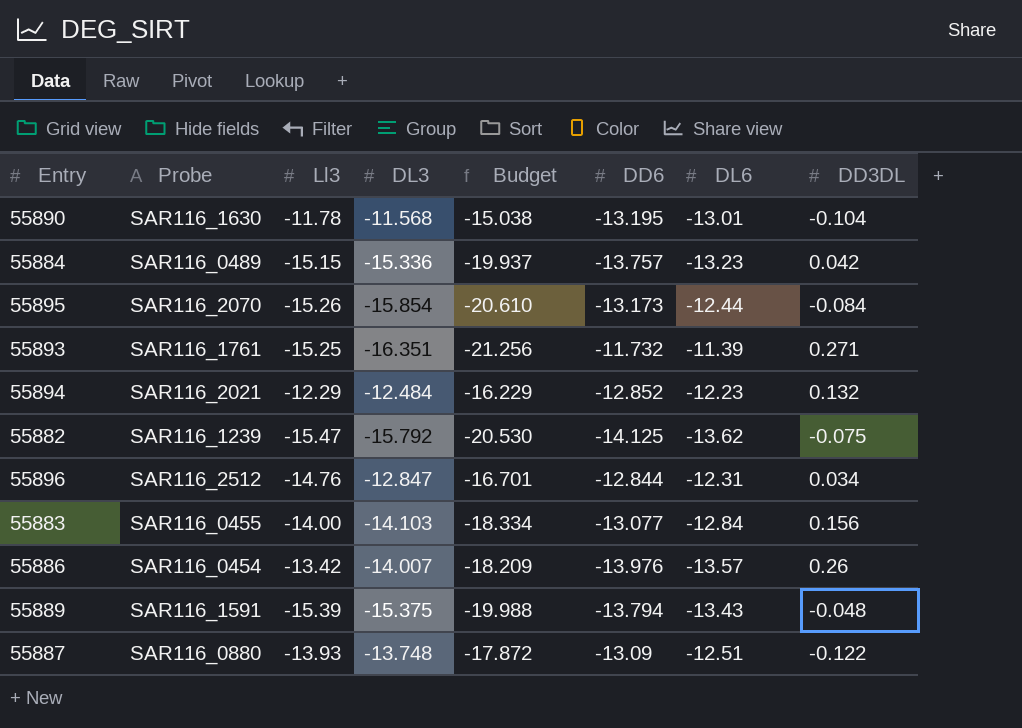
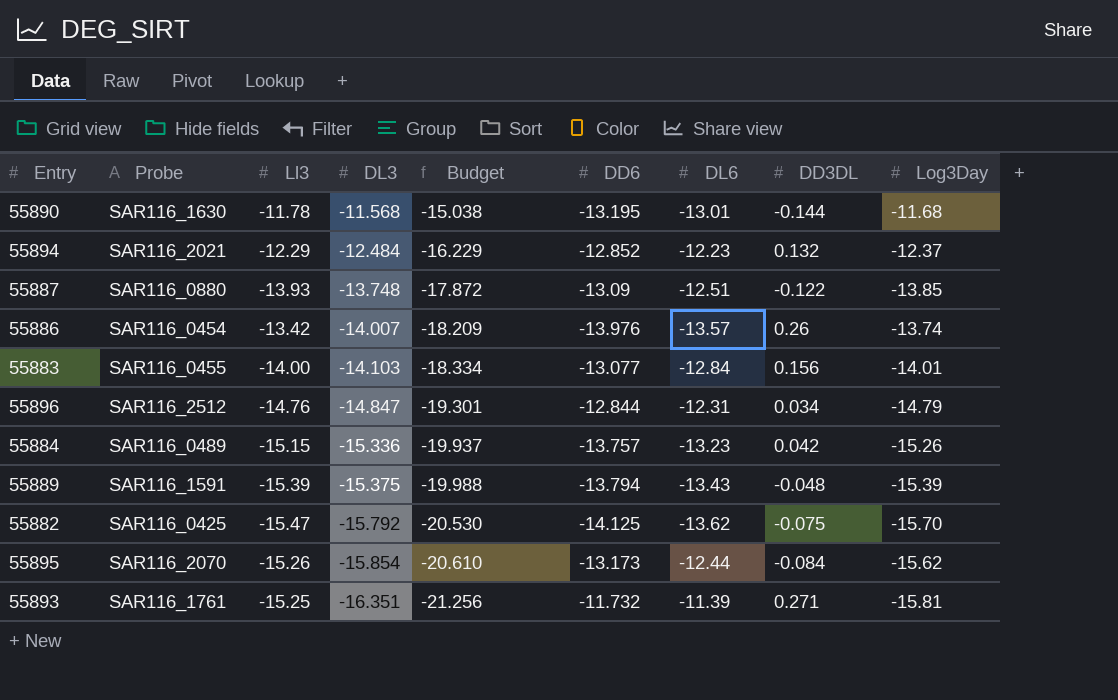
row order: none -> DL3 descending
column Log3Day | position: none -> 9
55890 | DD3DL: -0.104 -> -0.144
55896 | DL3: -12.847 -> -14.847
55896 | Budget: -16.701 -> -19.301
55882 | Probe: SAR116_1239 -> SAR116_0425

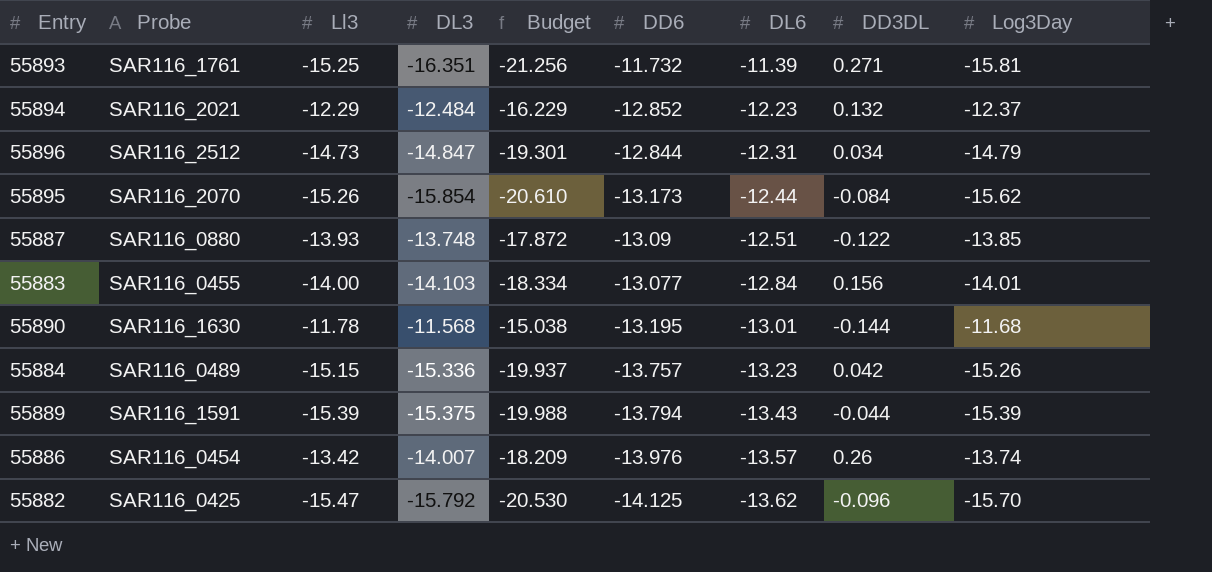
row order: DL3 descending -> DL6 descending
55896 | Ll3: -14.76 -> -14.73
55889 | DD3DL: -0.048 -> -0.044
55882 | DD3DL: -0.075 -> -0.096

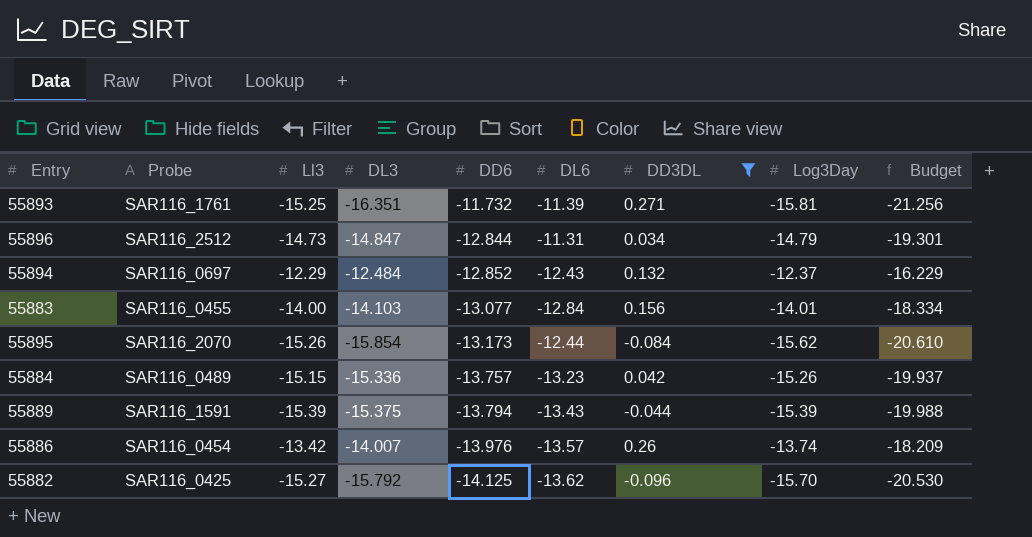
filter: none -> DD3DL >= -0.096
row order: DL6 descending -> DD6 descending
column Budget | position: 5 -> 9
55896 | DL6: -12.31 -> -11.31
55894 | Probe: SAR116_2021 -> SAR116_0697
55894 | DL6: -12.23 -> -12.43
55882 | Ll3: -15.47 -> -15.27

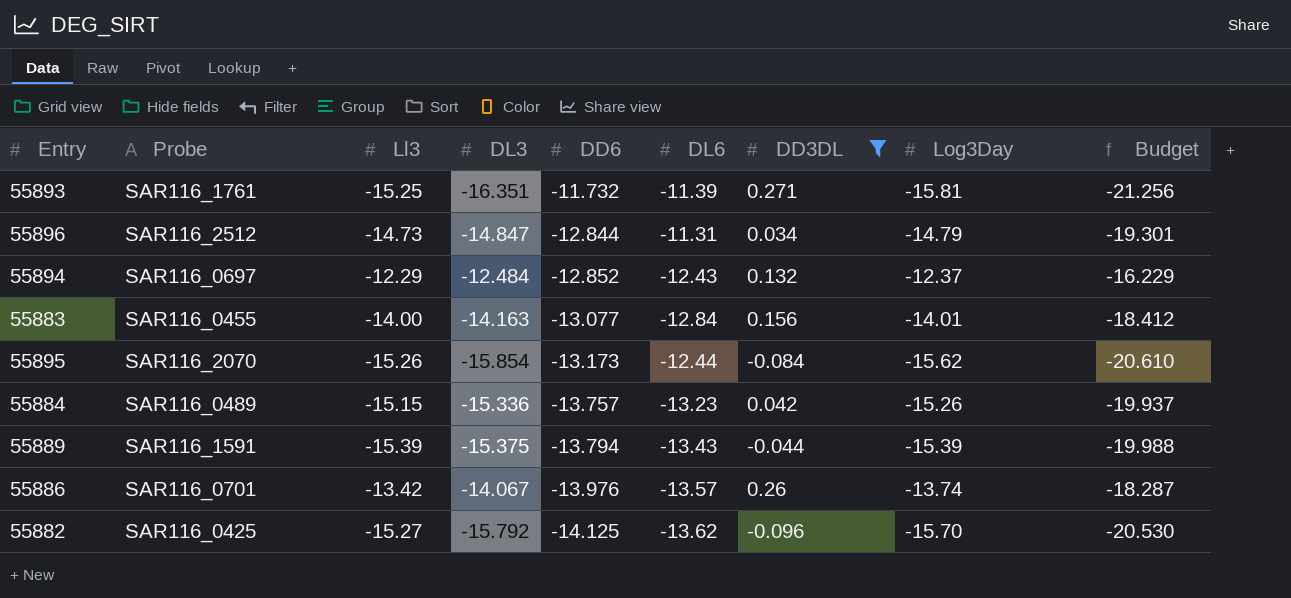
55883 | DL3: -14.103 -> -14.163
55883 | Budget: -18.334 -> -18.412
55886 | Probe: SAR116_0454 -> SAR116_0701
55886 | DL3: -14.007 -> -14.067
55886 | Budget: -18.209 -> -18.287

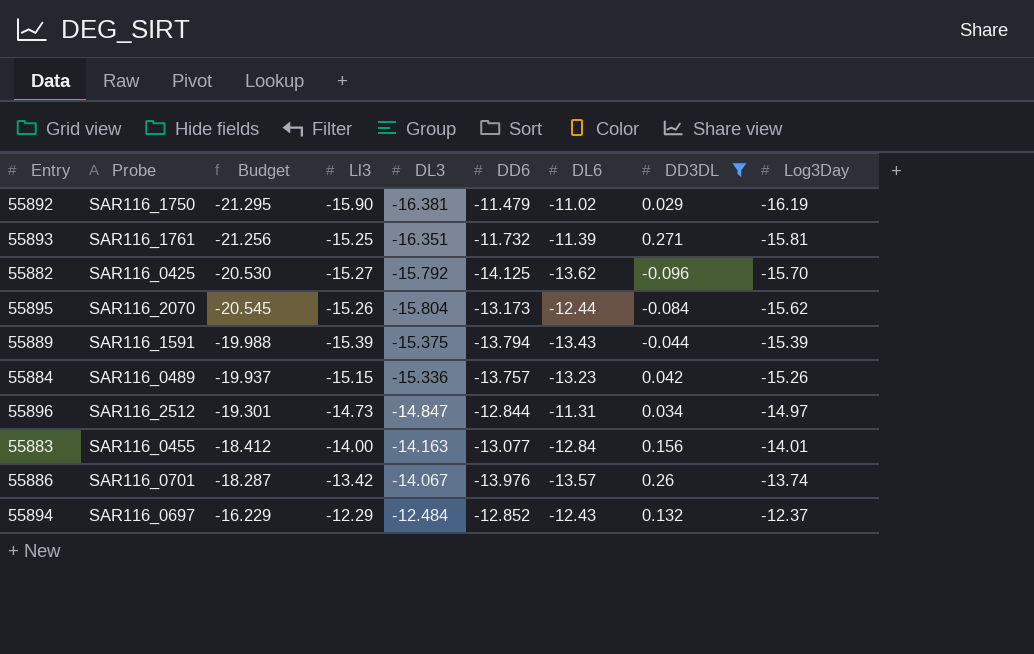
row order: DD6 descending -> Log3Day ascending
column Budget | position: 9 -> 3
row 55892: none -> SAR116_1750 | -21.295 | -15.90 | -16.381 | -11.479 | -11.02 | 0.029 | -16.19
55895 | Budget: -20.610 -> -20.545
55895 | DL3: -15.854 -> -15.804
55896 | Log3Day: -14.79 -> -14.97

